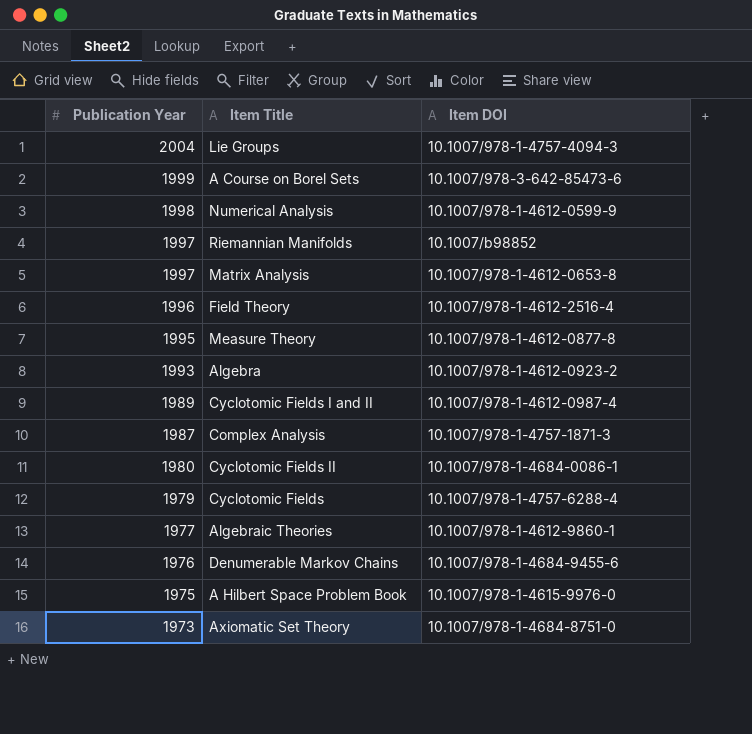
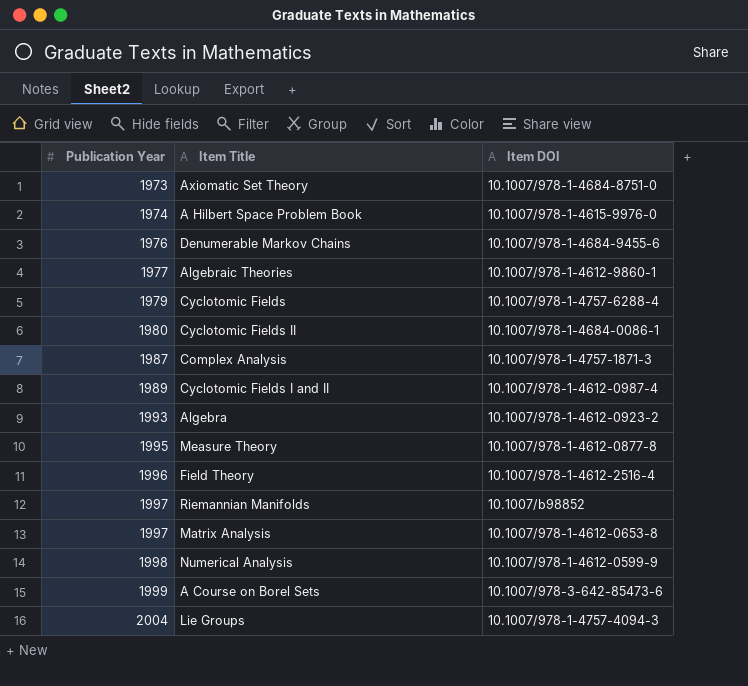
row order: Publication Year descending -> Publication Year ascending
A Hilbert Space Problem Book | Publication Year: 1975 -> 1974

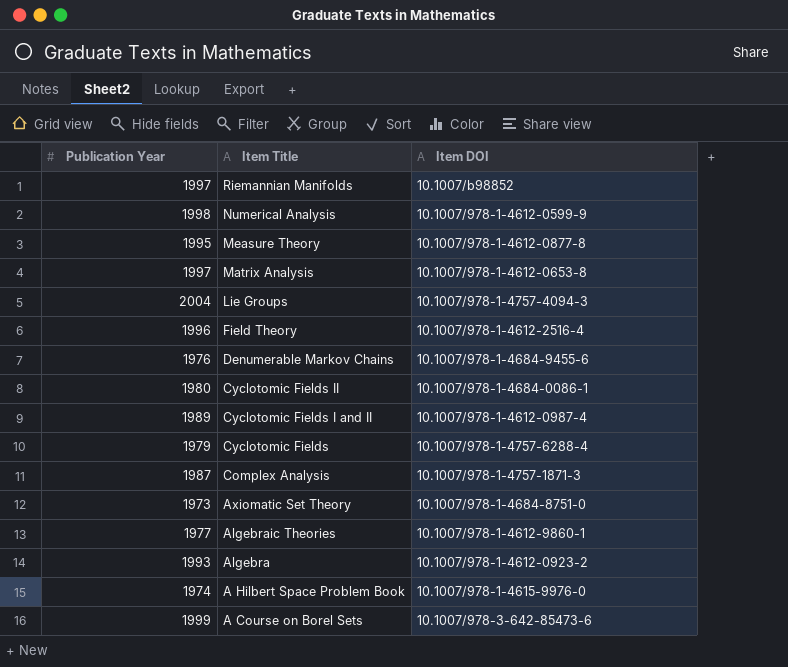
row order: Publication Year ascending -> Item Title descending

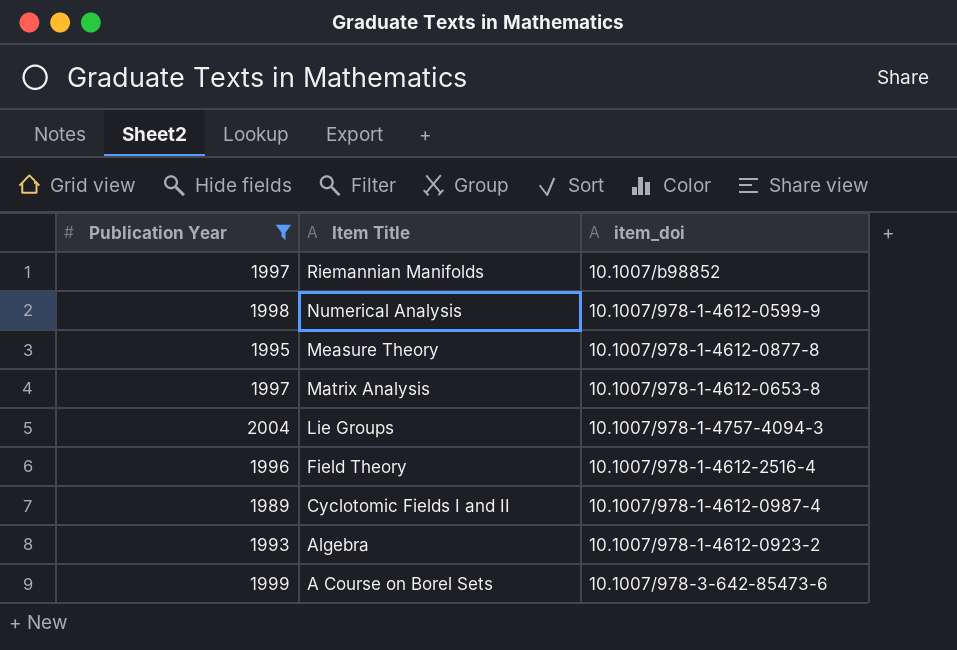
filter: none -> Publication Year >= 1989
column name: Item DOI -> item_doi

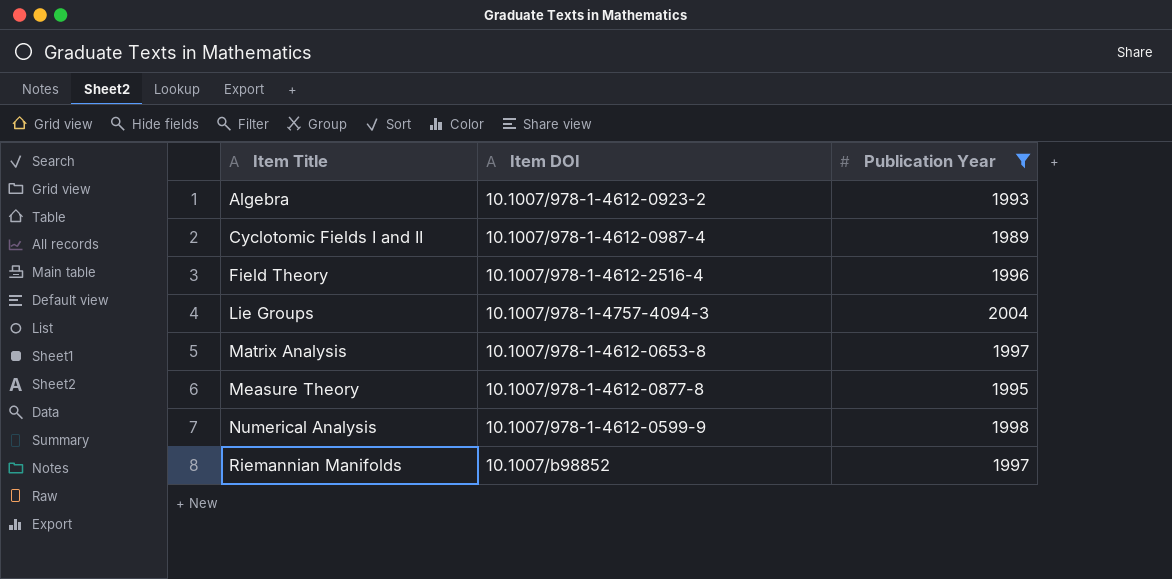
row order: Item Title descending -> Item Title ascending
column name: item_doi -> Item DOI
column Publication Year | position: 1 -> 3
row A Course on Borel Sets: 1999 | 10.1007/978-3-642-85473-6 -> none

